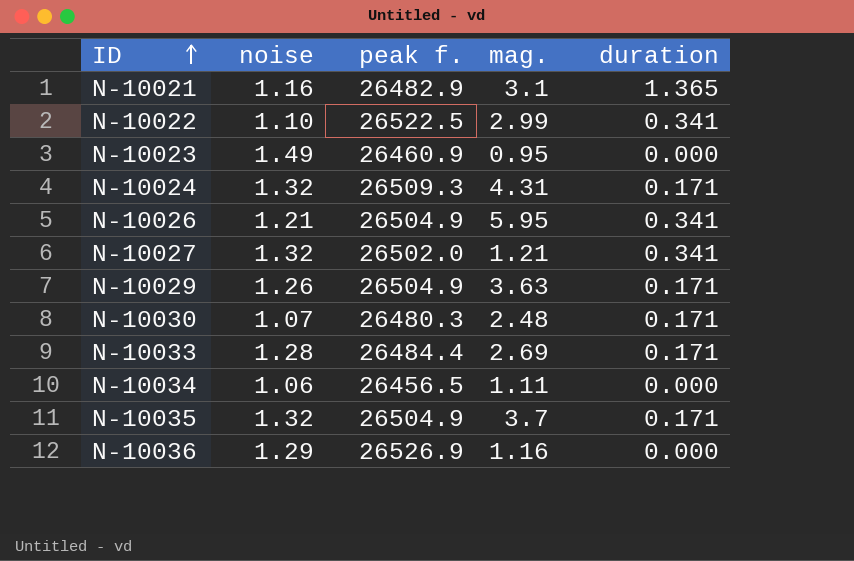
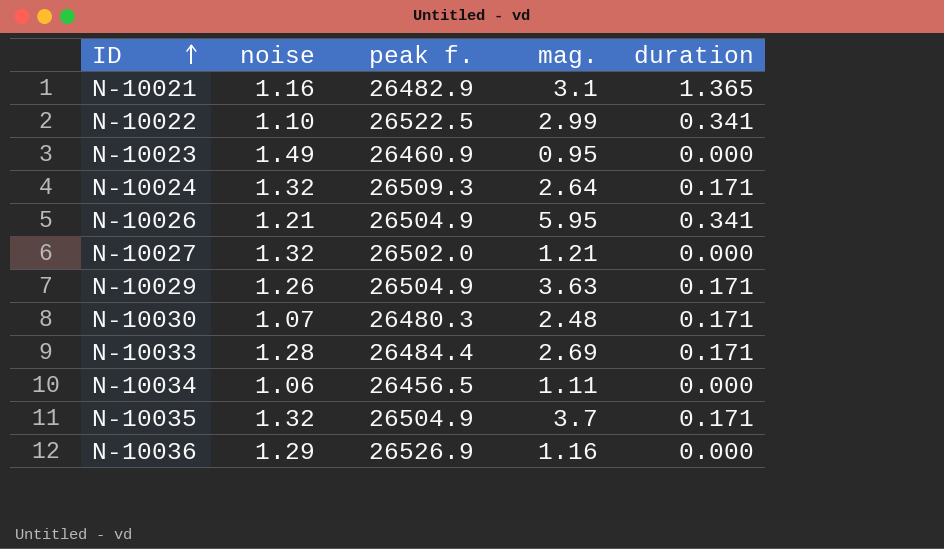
N-10024 | mag.: 4.31 -> 2.64
N-10027 | duration: 0.341 -> 0.000

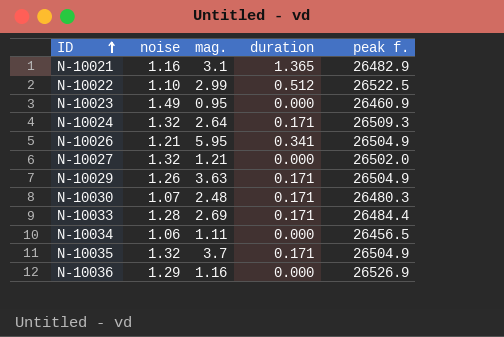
column peak f. | position: 3 -> 5
N-10022 | duration: 0.341 -> 0.512

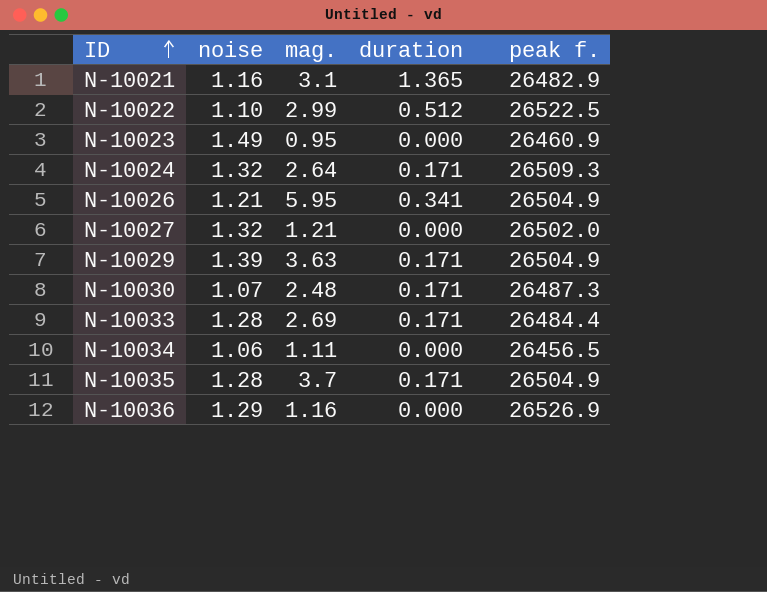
N-10029 | noise: 1.26 -> 1.39
N-10030 | peak f.: 26480.3 -> 26487.3
N-10035 | noise: 1.32 -> 1.28

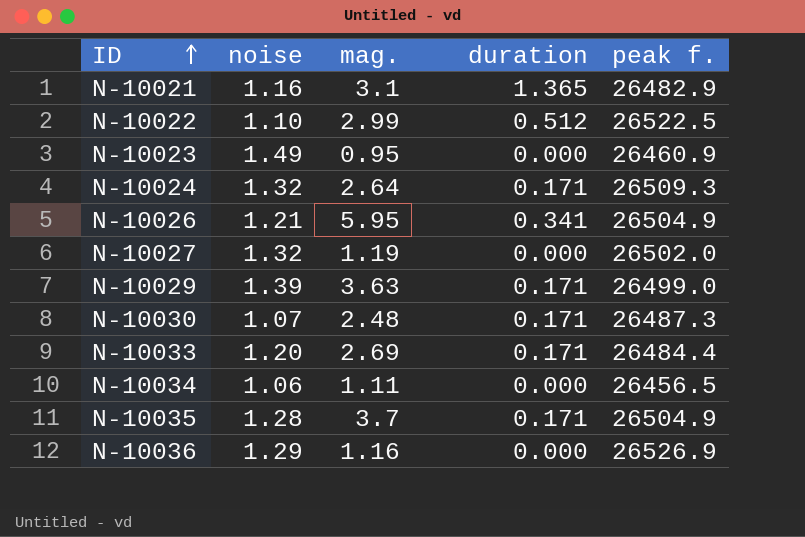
N-10027 | mag.: 1.21 -> 1.19
N-10029 | peak f.: 26504.9 -> 26499.0
N-10033 | noise: 1.28 -> 1.20

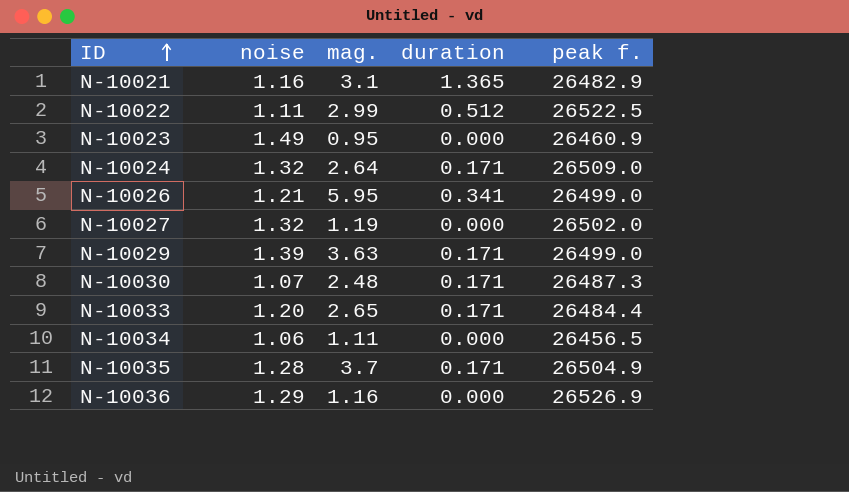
N-10022 | noise: 1.10 -> 1.11
N-10024 | peak f.: 26509.3 -> 26509.0
N-10026 | peak f.: 26504.9 -> 26499.0
N-10033 | mag.: 2.69 -> 2.65

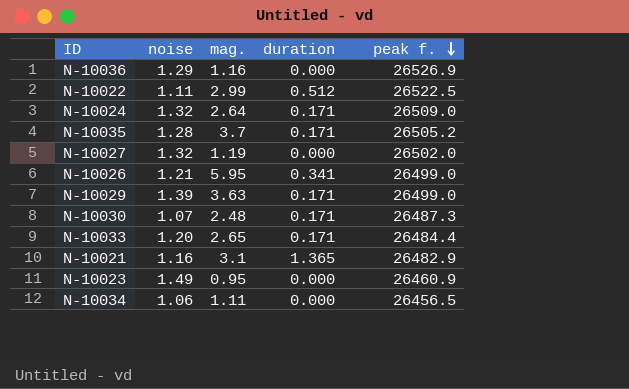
row order: ID ascending -> peak f. descending
N-10035 | peak f.: 26504.9 -> 26505.2

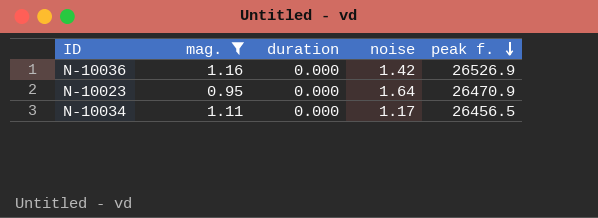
filter: none -> mag. <= 1.16
column noise | position: 2 -> 4
N-10036 | noise: 1.29 -> 1.42
N-10023 | noise: 1.49 -> 1.64
N-10023 | peak f.: 26460.9 -> 26470.9
N-10034 | noise: 1.06 -> 1.17

